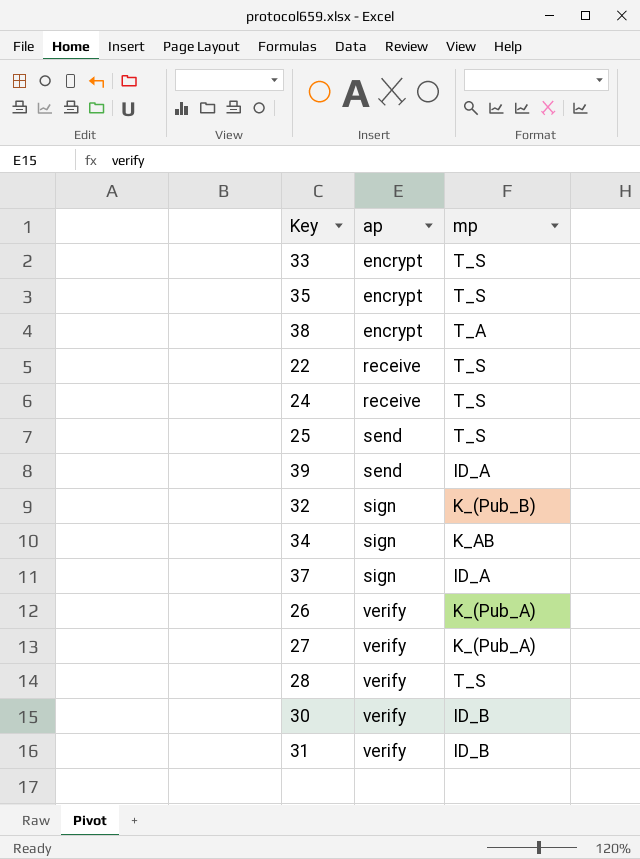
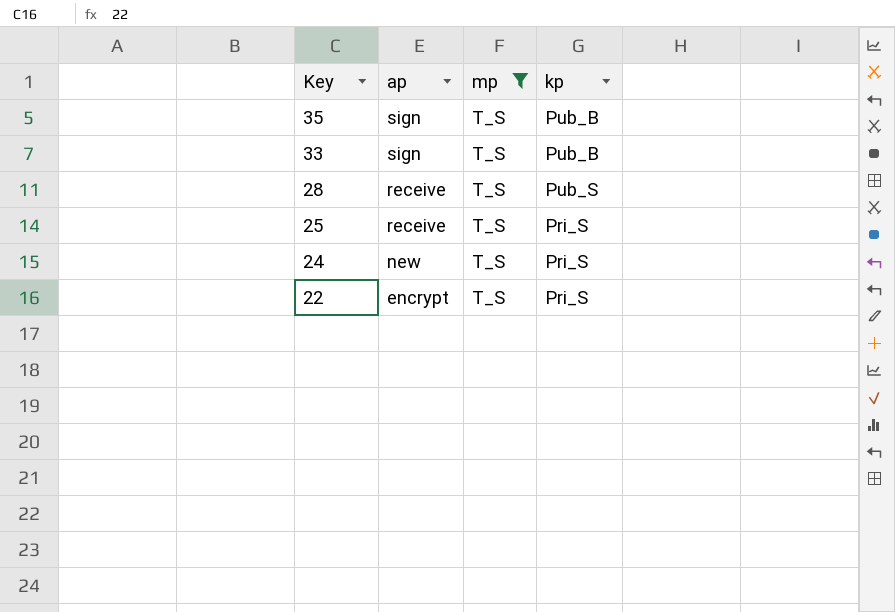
filter: none -> mp = T_S
row order: ap ascending -> Key descending
column kp | position: none -> 4
35 | ap: encrypt -> sign
33 | ap: encrypt -> sign
28 | ap: verify -> receive
25 | ap: send -> receive
24 | ap: receive -> new
22 | ap: receive -> encrypt

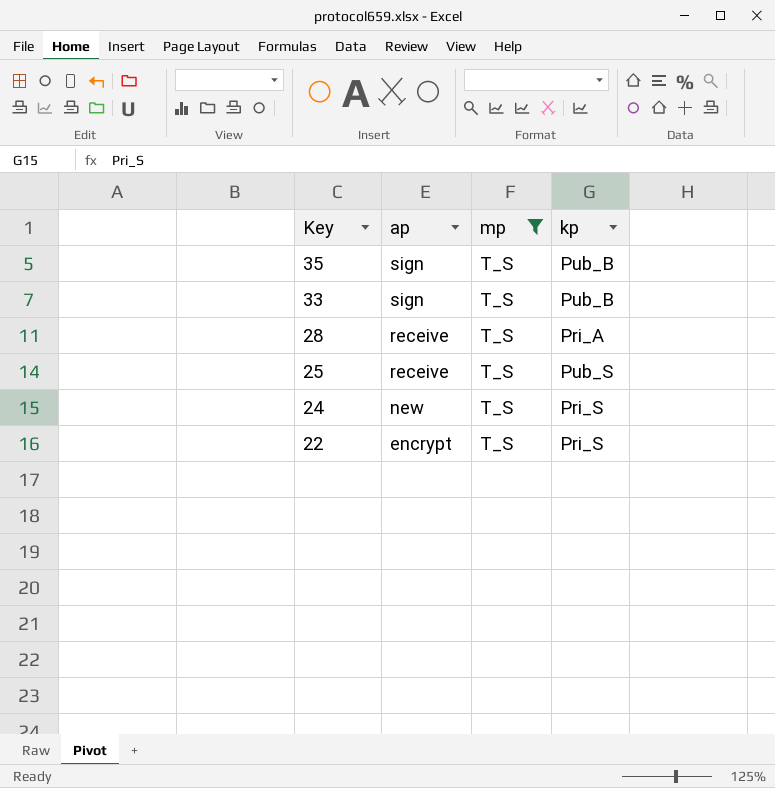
28 | kp: Pub_S -> Pri_A
25 | kp: Pri_S -> Pub_S

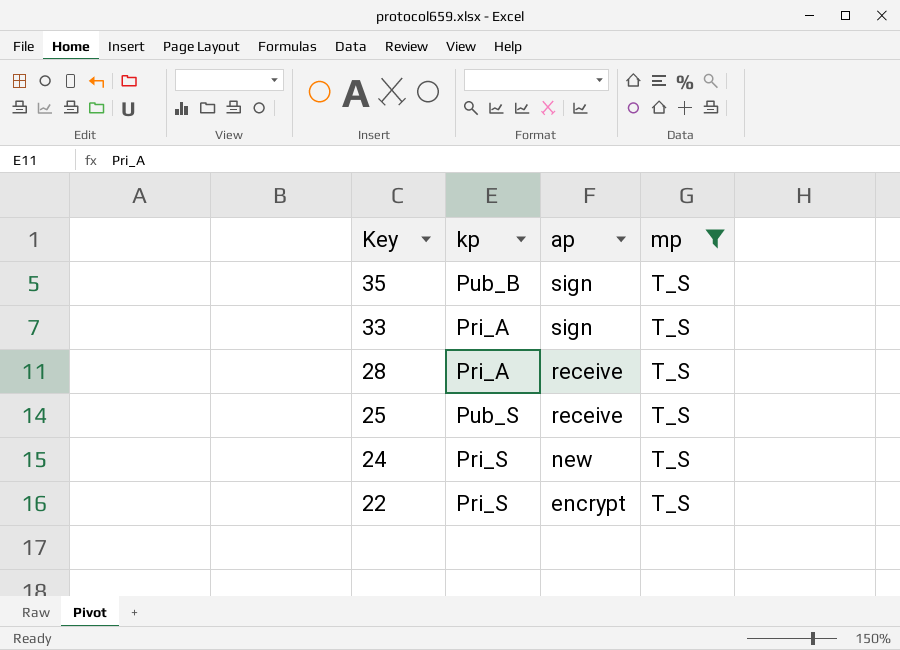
column kp | position: 4 -> 2
33 | kp: Pub_B -> Pri_A

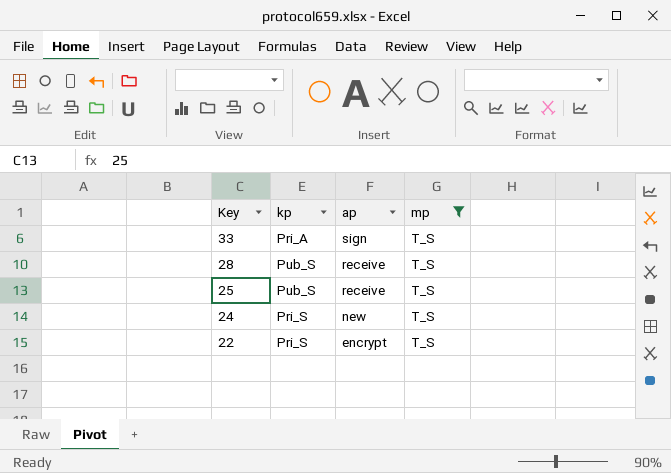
row 35: Pub_B | sign | T_S -> none
28 | kp: Pri_A -> Pub_S

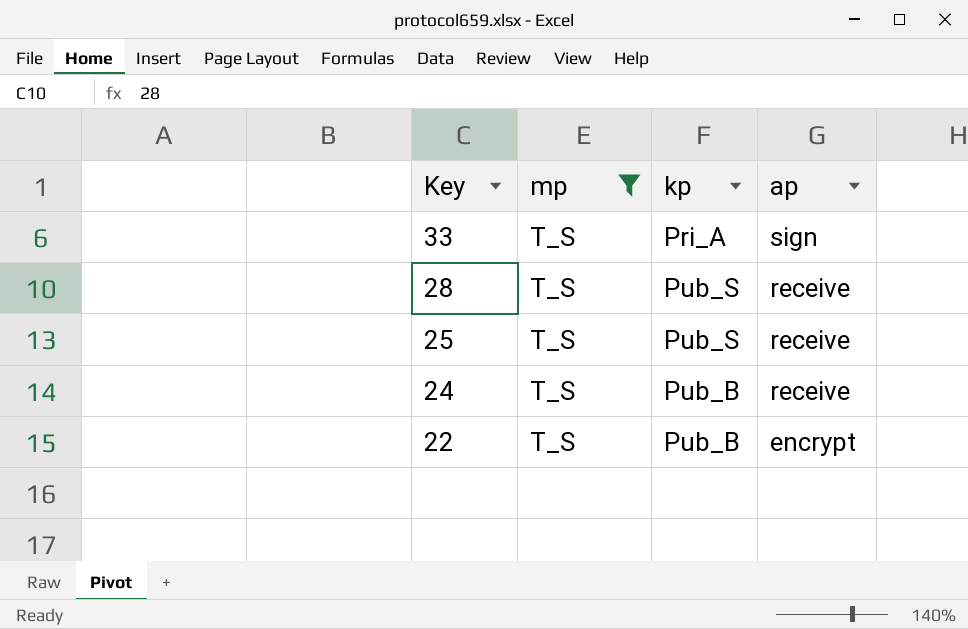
column mp | position: 4 -> 2
24 | kp: Pri_S -> Pub_B
24 | ap: new -> receive
22 | kp: Pri_S -> Pub_B

